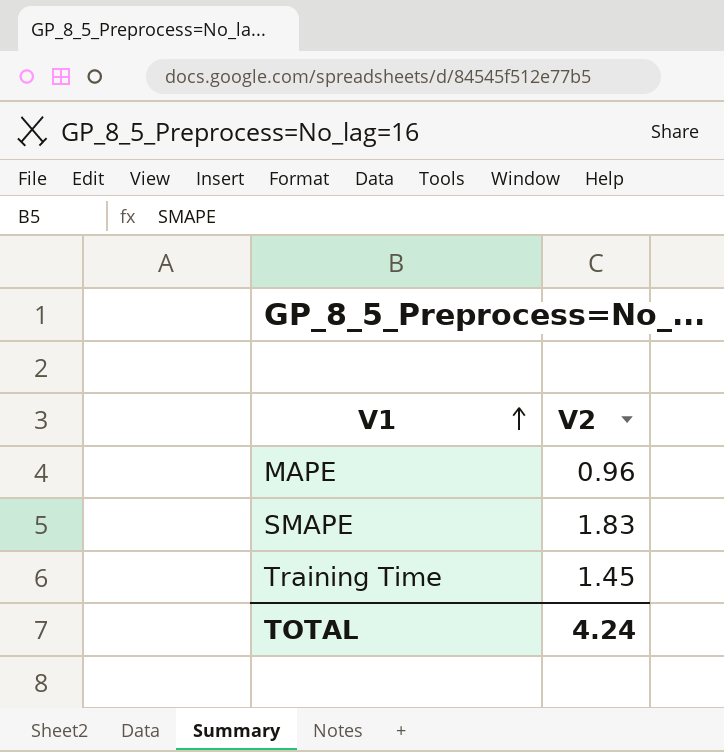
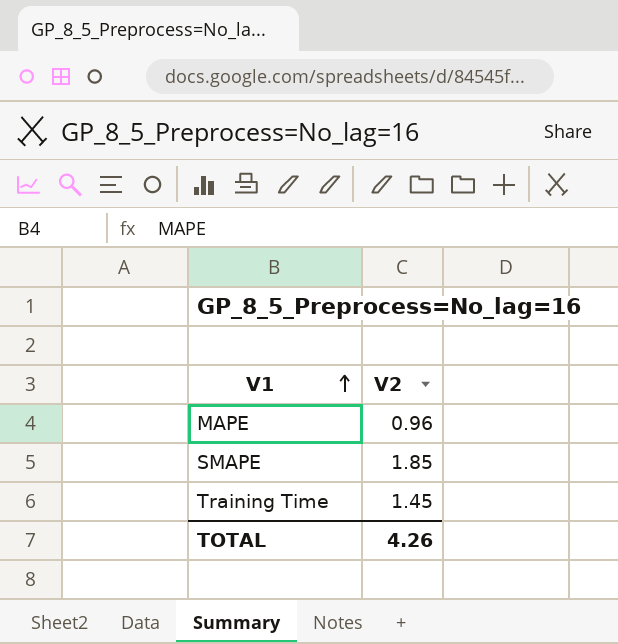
SMAPE | V2: 1.83 -> 1.85
TOTAL | V2: 4.24 -> 4.26

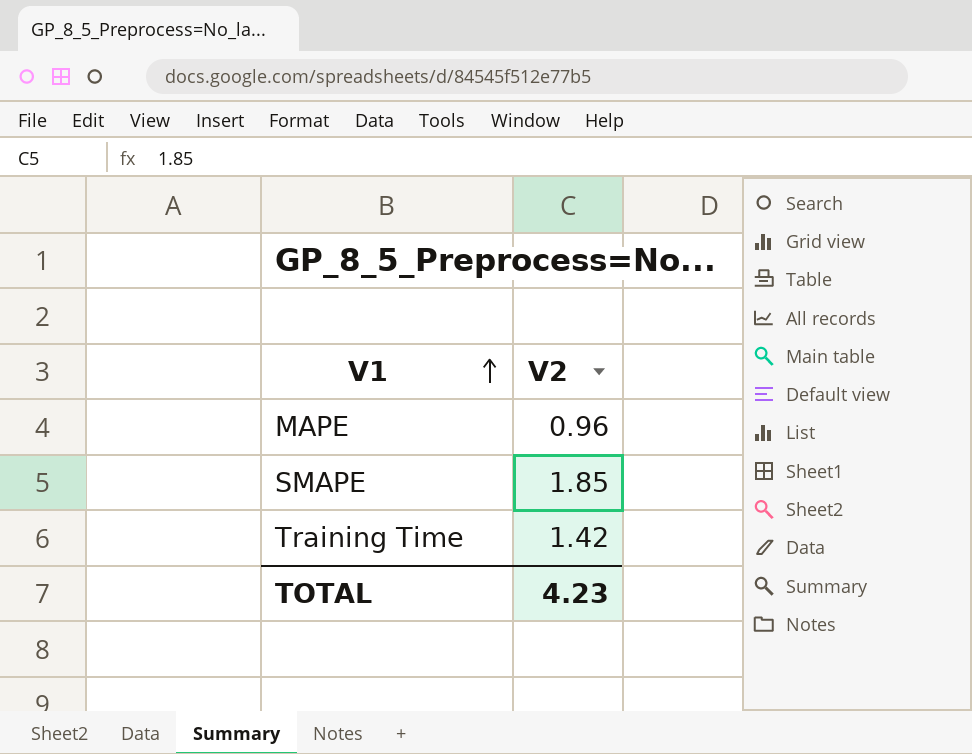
Training Time | V2: 1.45 -> 1.42
TOTAL | V2: 4.26 -> 4.23

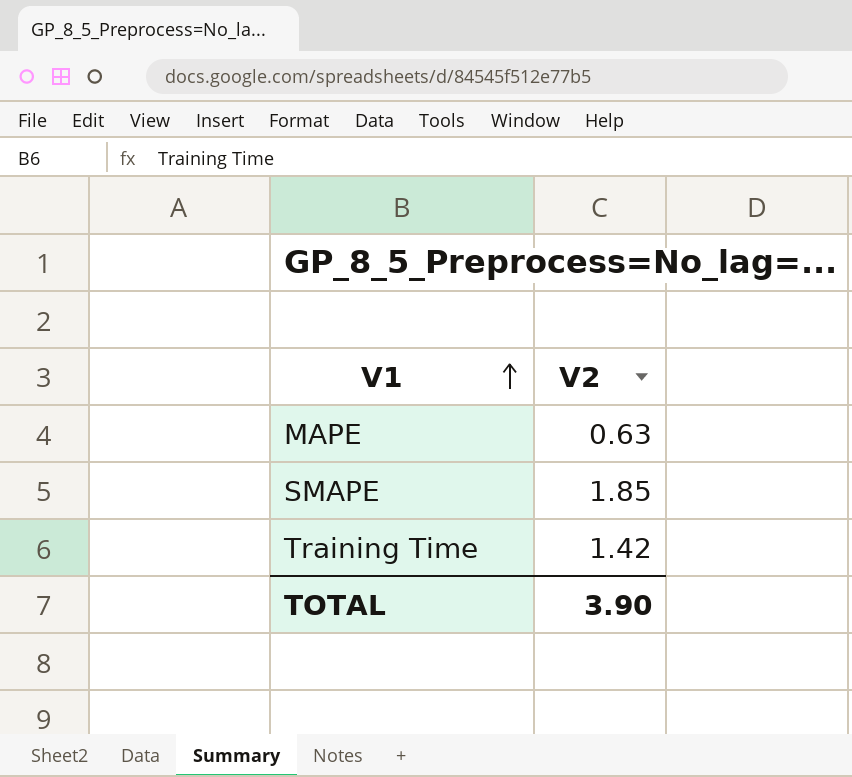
MAPE | V2: 0.96 -> 0.63
TOTAL | V2: 4.23 -> 3.90

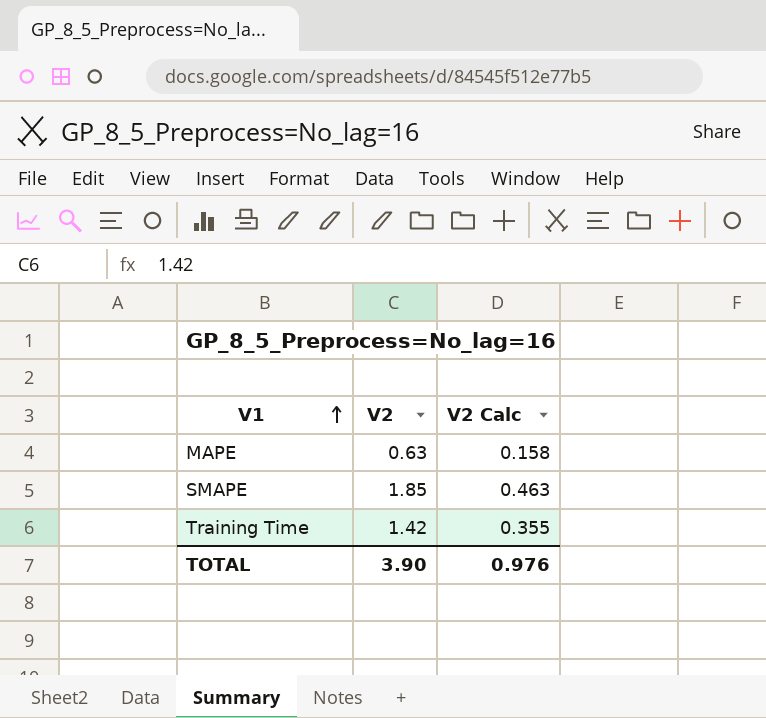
column V2 Calc | formula: none -> [V2] * 0.25

